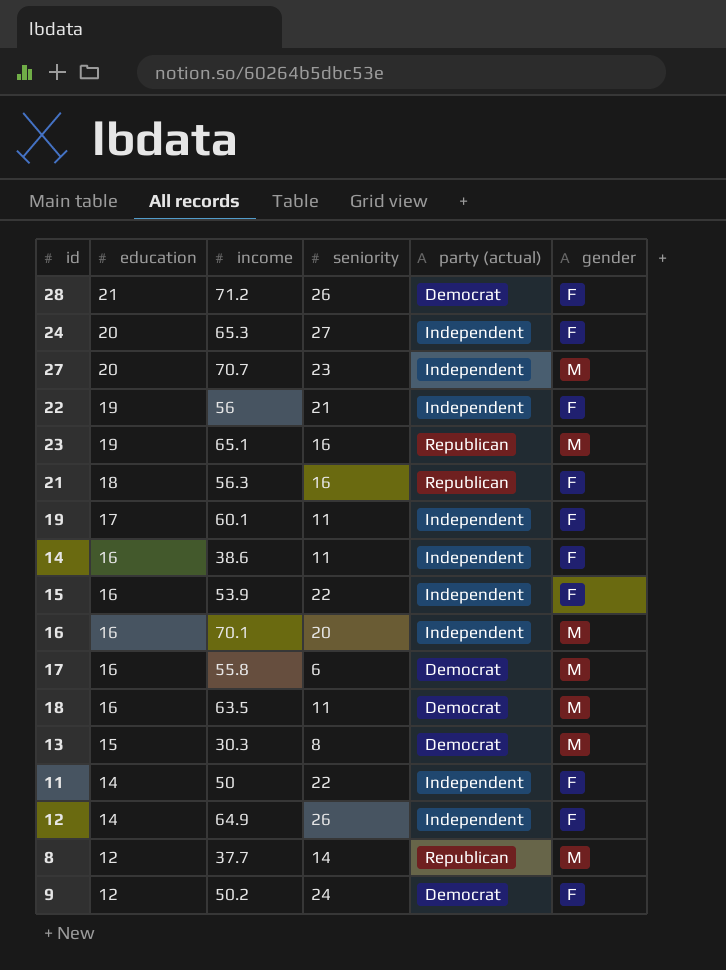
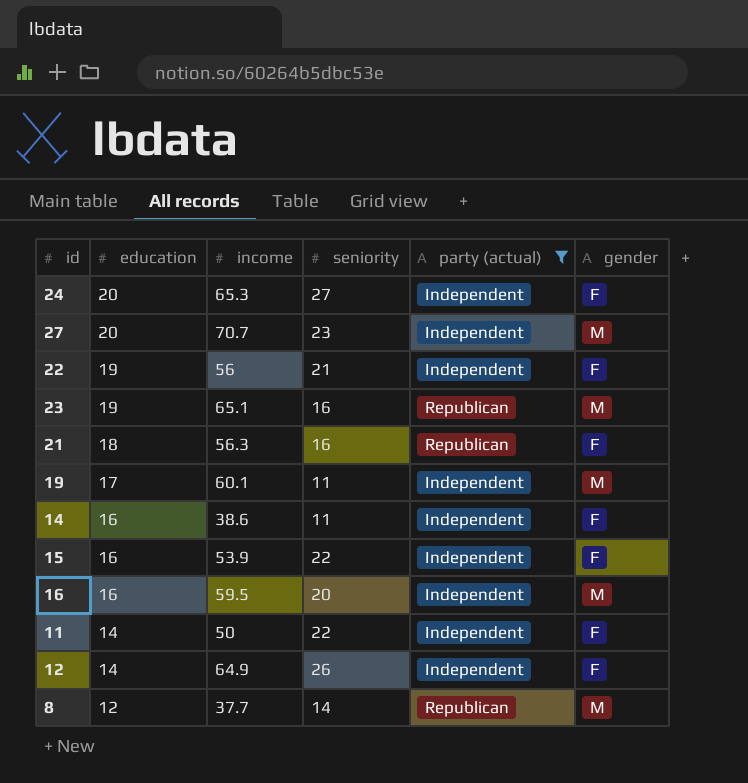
filter: none -> party (actual) != Democrat
19 | gender: F -> M
16 | income: 70.1 -> 59.5

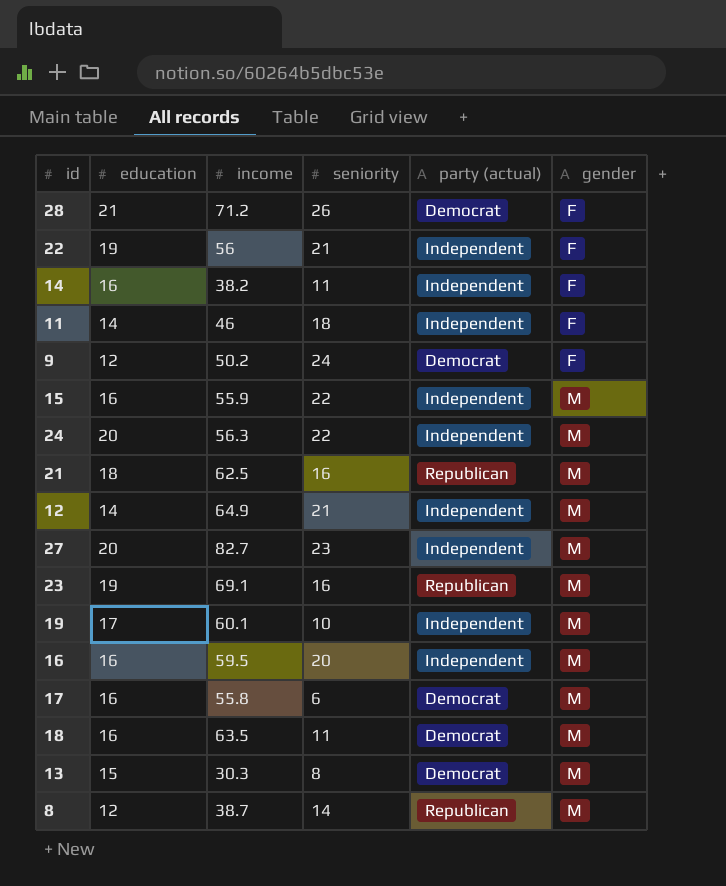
filter: party (actual) != Democrat -> none
row order: education descending -> gender ascending
14 | income: 38.6 -> 38.2
11 | income: 50 -> 46
11 | seniority: 22 -> 18
15 | income: 53.9 -> 55.9
15 | gender: F -> M
24 | income: 65.3 -> 56.3
24 | seniority: 27 -> 22
24 | gender: F -> M
21 | income: 56.3 -> 62.5
21 | gender: F -> M
12 | seniority: 26 -> 21
12 | gender: F -> M
27 | income: 70.7 -> 82.7
23 | income: 65.1 -> 69.1
19 | seniority: 11 -> 10
8 | income: 37.7 -> 38.7

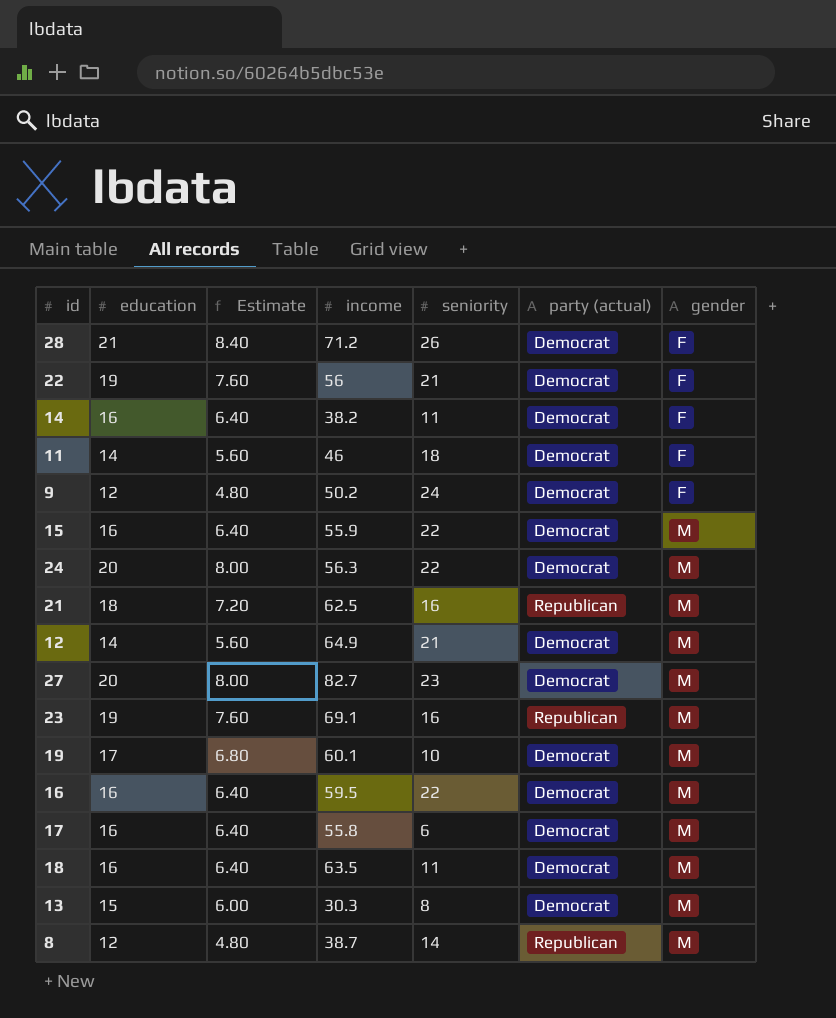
column Estimate | formula: none -> [education] * 0.4
22 | party (actual): Independent -> Democrat
14 | party (actual): Independent -> Democrat
11 | party (actual): Independent -> Democrat
15 | party (actual): Independent -> Democrat
24 | party (actual): Independent -> Democrat
12 | party (actual): Independent -> Democrat
27 | party (actual): Independent -> Democrat
19 | party (actual): Independent -> Democrat
16 | seniority: 20 -> 22
16 | party (actual): Independent -> Democrat

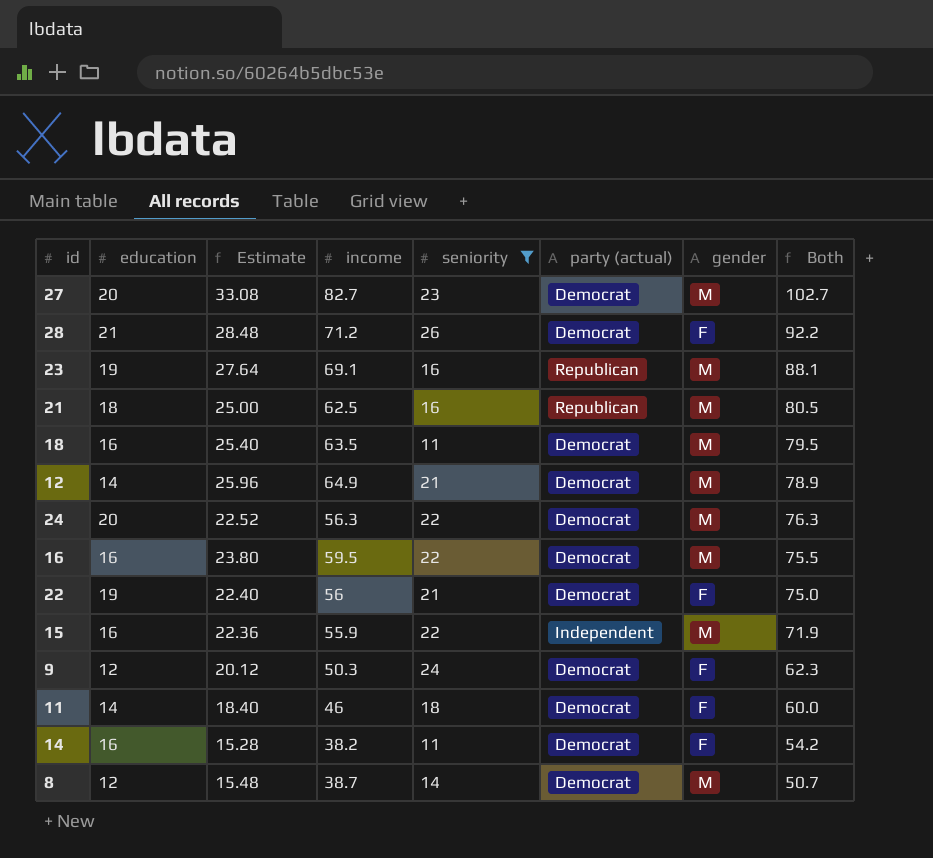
filter: none -> seniority >= 11
row order: gender ascending -> Both descending
column Estimate | formula: [education] * 0.4 -> [income] * 0.4
column Both | formula: none -> [education] + [income]
15 | party (actual): Democrat -> Independent
9 | income: 50.2 -> 50.3
8 | party (actual): Republican -> Democrat

